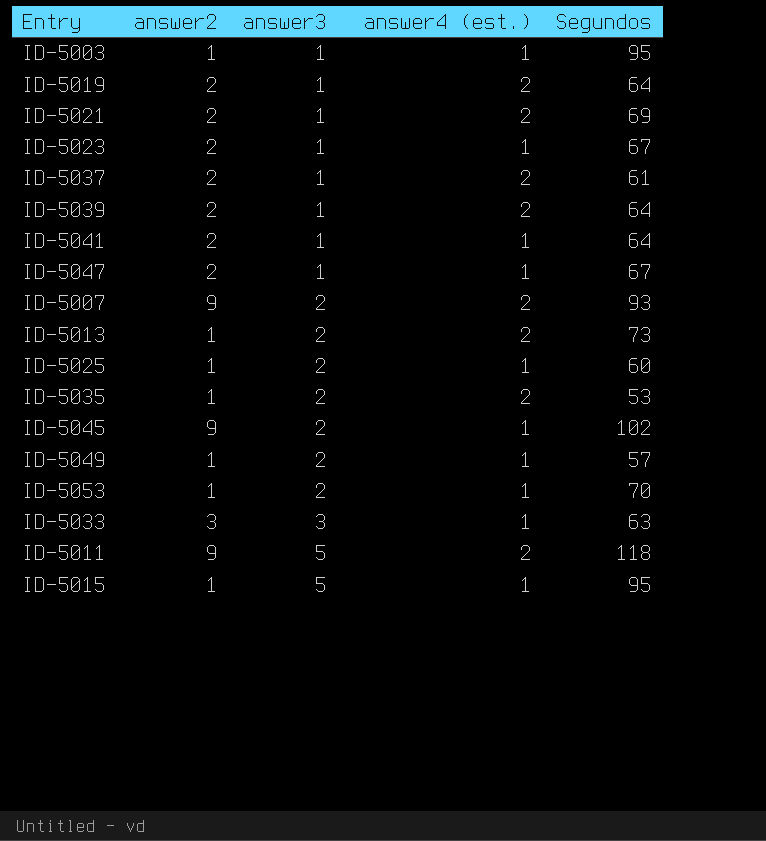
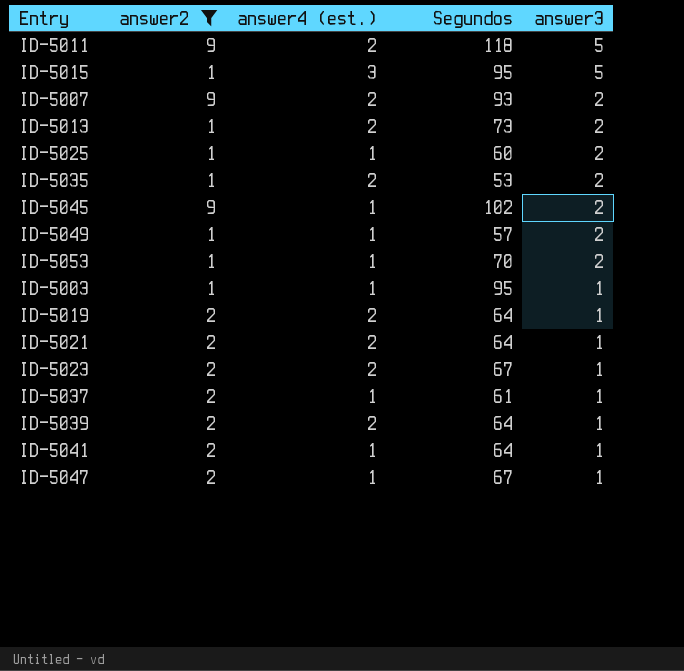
filter: none -> answer2 != 3
row order: answer3 ascending -> answer3 descending
column answer3 | position: 3 -> 5
ID-5015 | answer4 (est.): 1 -> 3
ID-5021 | Segundos: 69 -> 64
ID-5023 | answer4 (est.): 1 -> 2
ID-5037 | answer4 (est.): 2 -> 1

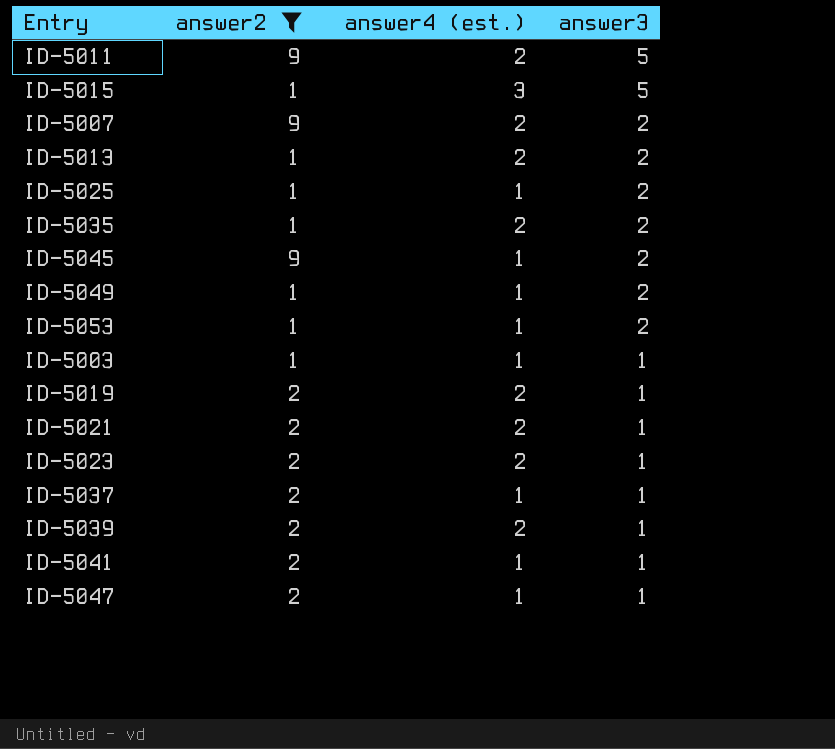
column Segundos | position: 4 -> none

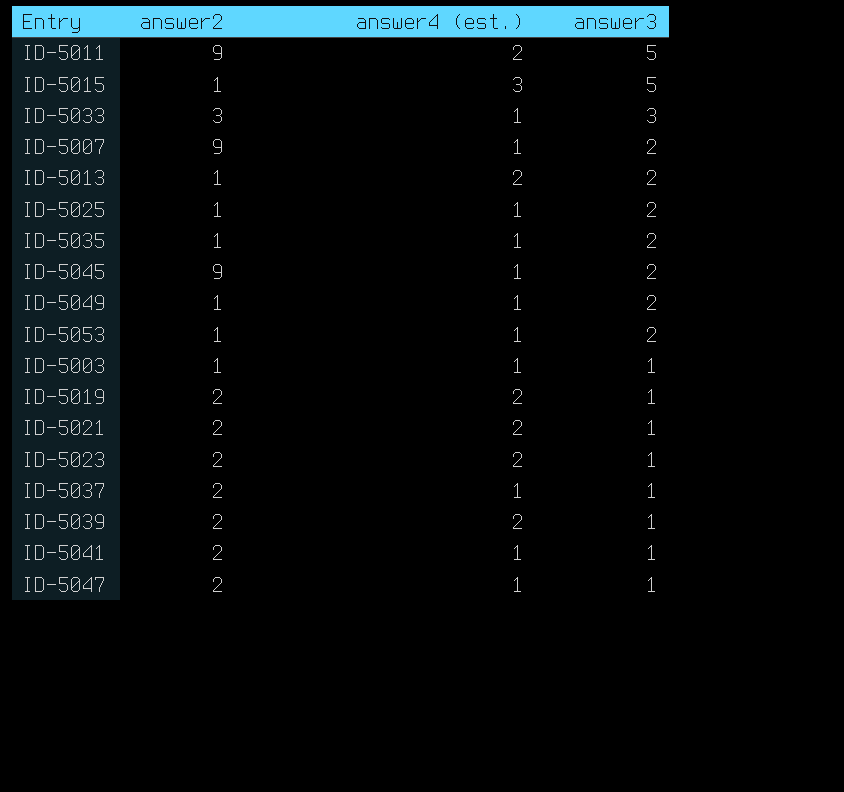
filter: answer2 != 3 -> none
ID-5007 | answer4 (est.): 2 -> 1
ID-5035 | answer4 (est.): 2 -> 1

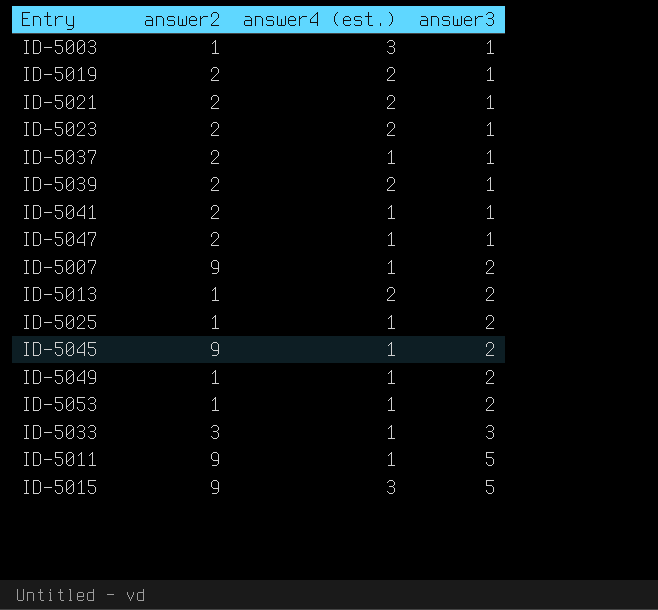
row order: answer3 descending -> answer3 ascending
row ID-5035: 1 | 1 | 2 -> none
ID-5003 | answer4 (est.): 1 -> 3
ID-5011 | answer4 (est.): 2 -> 1
ID-5015 | answer2: 1 -> 9

